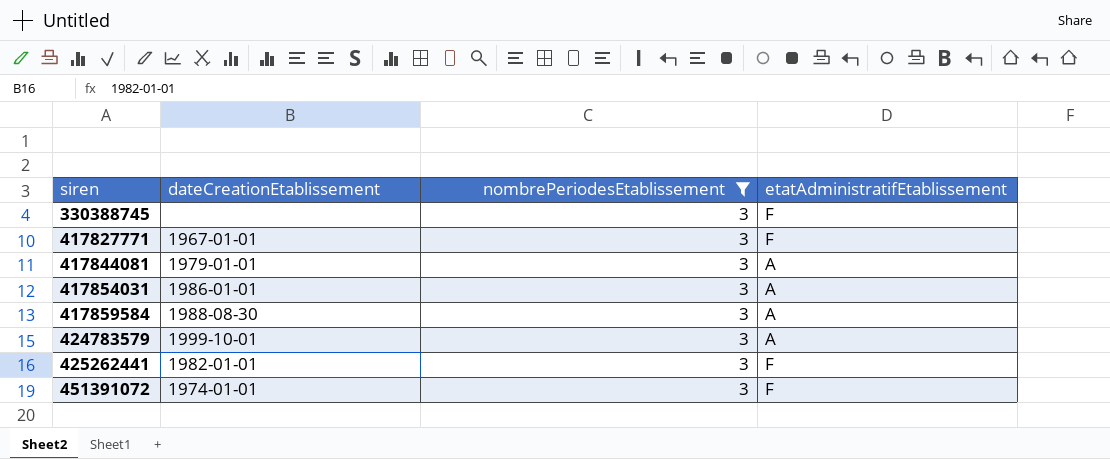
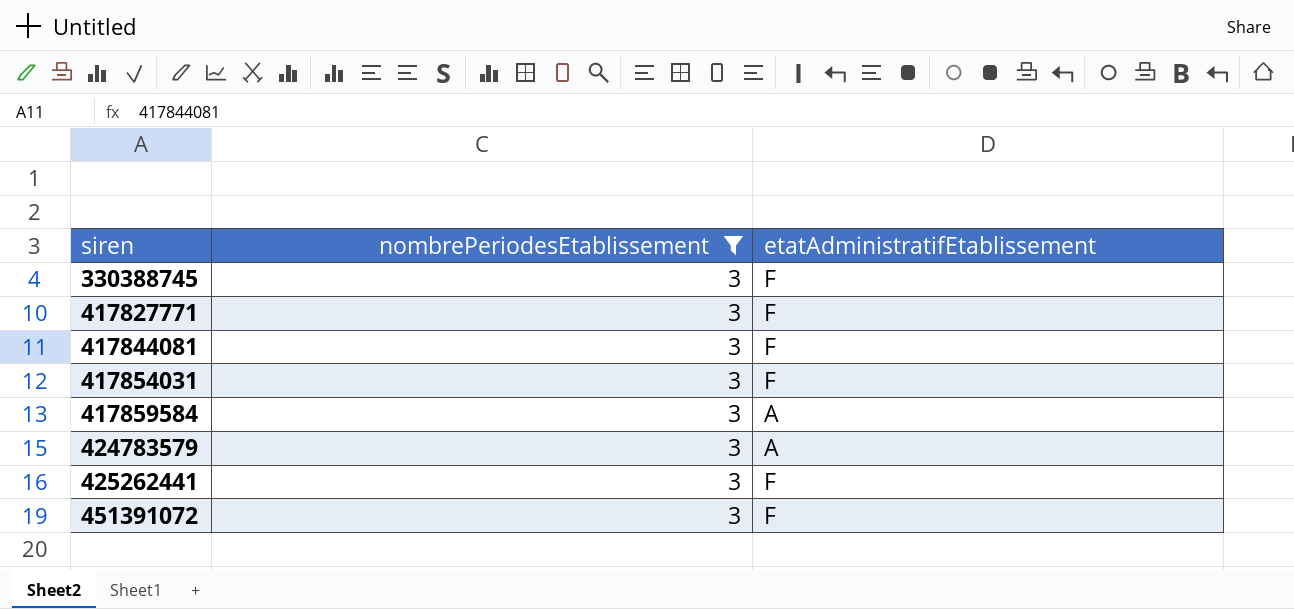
column dateCreationEtablissement | position: 2 -> none
417844081 | etatAdministratifEtablissement: A -> F
417854031 | etatAdministratifEtablissement: A -> F

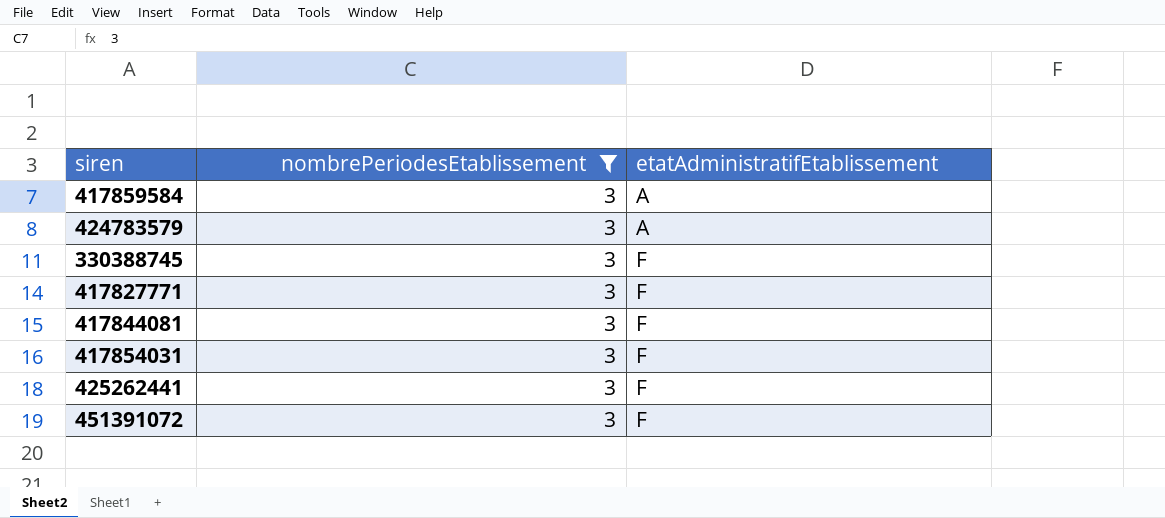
row order: siren ascending -> etatAdministratifEtablissement ascending

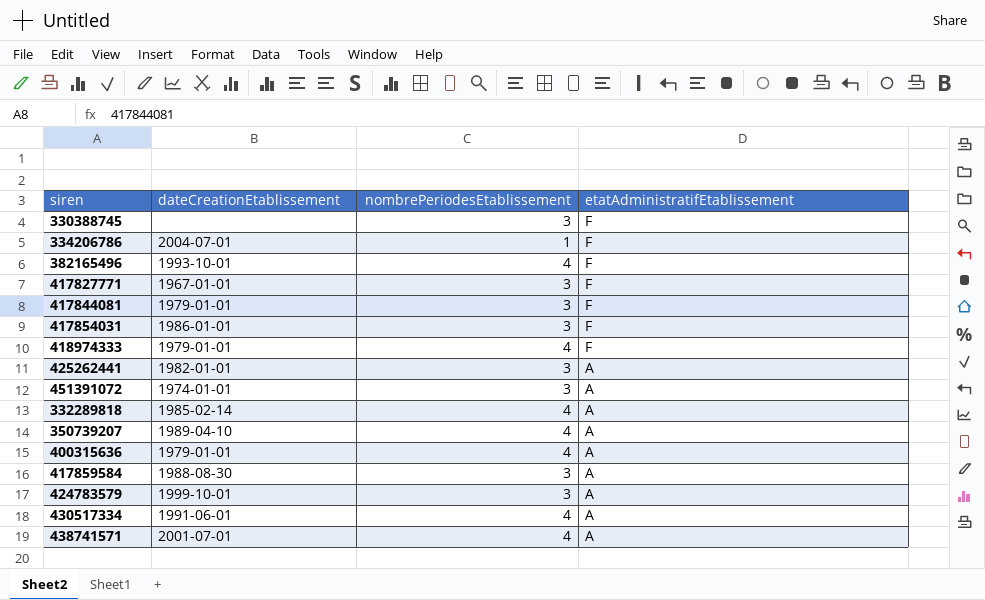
filter: nombrePeriodesEtablissement = 3 -> none
row order: etatAdministratifEtablissement ascending -> etatAdministratifEtablissement descending
column dateCreationEtablissement | position: none -> 2
425262441 | etatAdministratifEtablissement: F -> A
451391072 | etatAdministratifEtablissement: F -> A

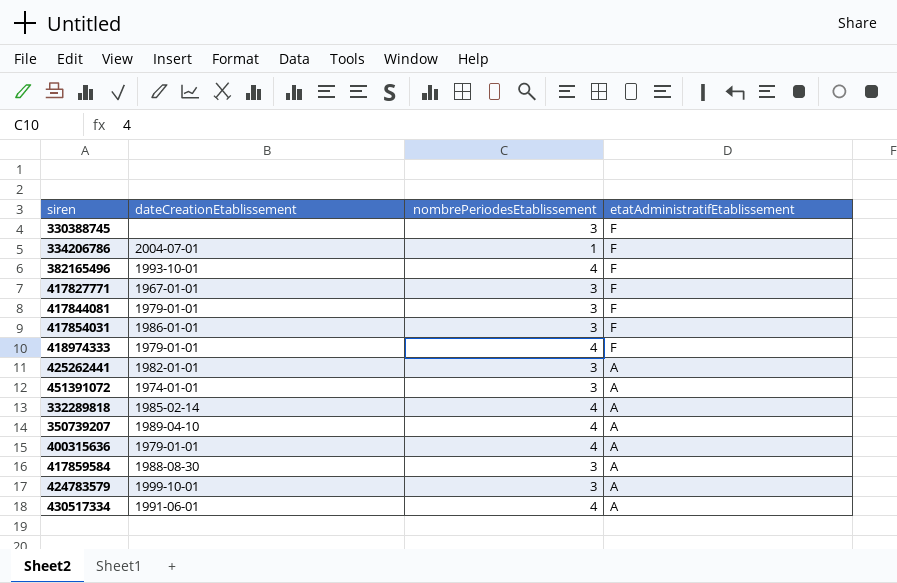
row 438741571: 2001-07-01 | 4 | A -> none

